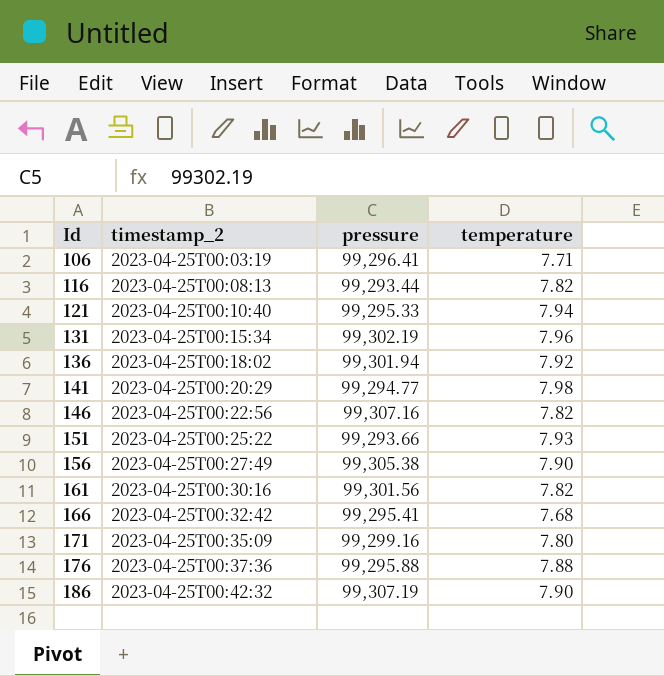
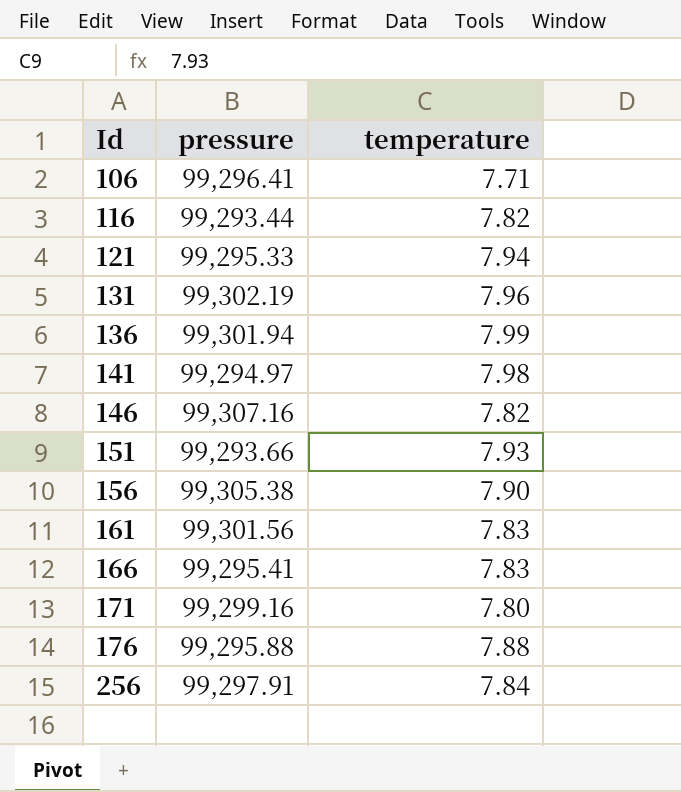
column timestamp_2 | position: 2 -> none
row 186: 2023-04-25T00:42:32 | 99,307.19 | 7.90 -> none
136 | temperature: 7.92 -> 7.99
141 | pressure: 99,294.77 -> 99,294.97
161 | temperature: 7.82 -> 7.83
166 | temperature: 7.68 -> 7.83
row 256: none -> 99,297.91 | 7.84

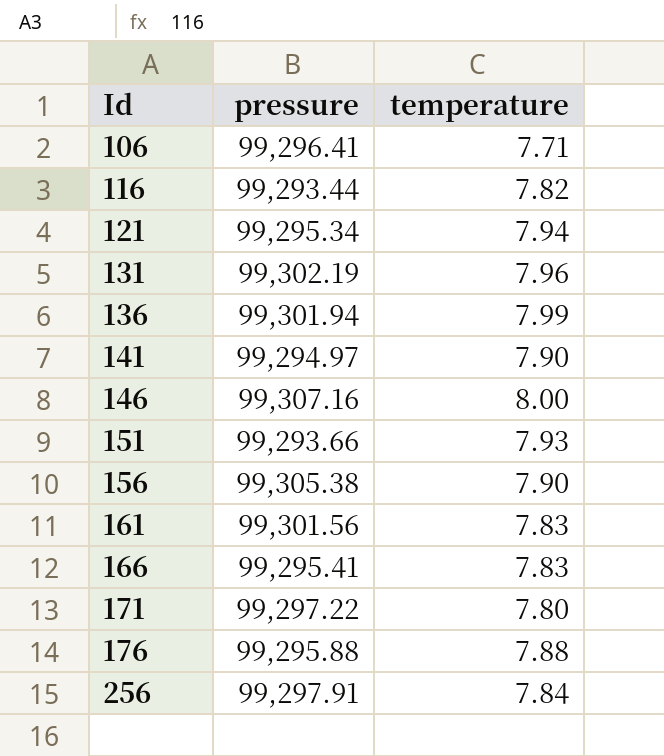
121 | pressure: 99,295.33 -> 99,295.34
141 | temperature: 7.98 -> 7.90
146 | temperature: 7.82 -> 8.00
171 | pressure: 99,299.16 -> 99,297.22

